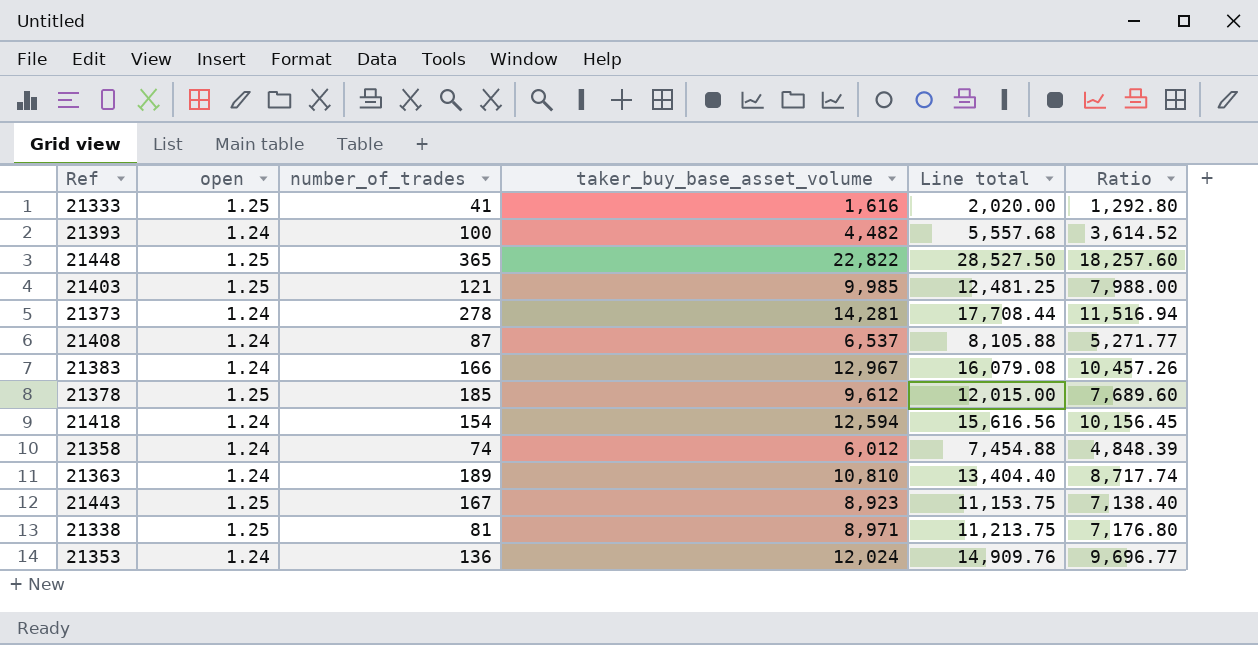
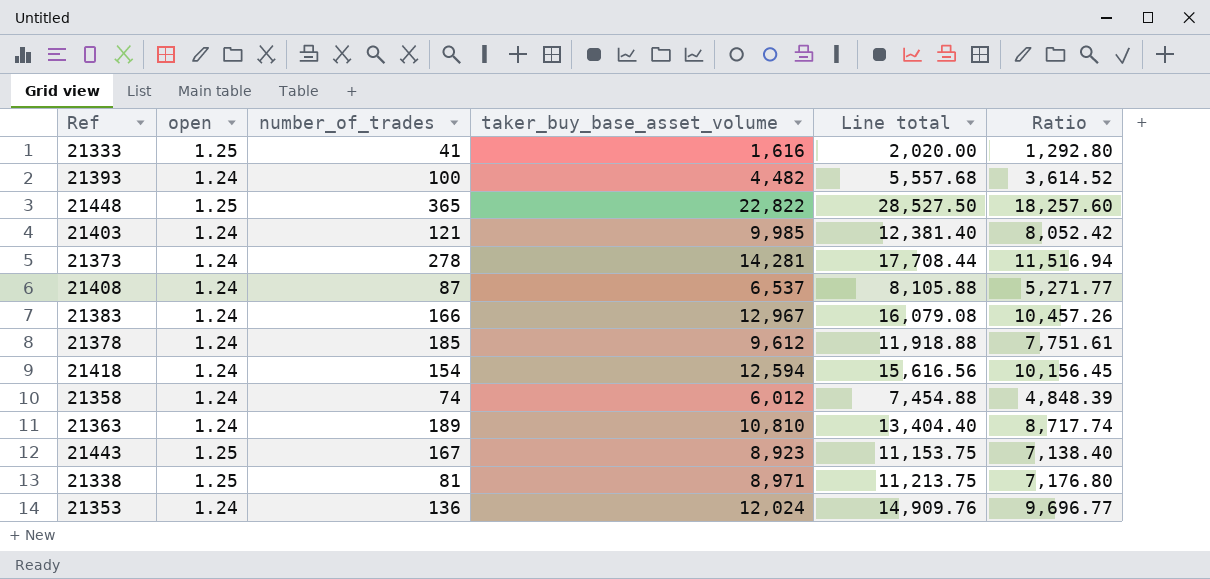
21403 | open: 1.25 -> 1.24
21403 | Line total: 12,481.25 -> 12,381.40
21403 | Ratio: 7,988.00 -> 8,052.42
21378 | open: 1.25 -> 1.24
21378 | Line total: 12,015.00 -> 11,918.88
21378 | Ratio: 7,689.60 -> 7,751.61

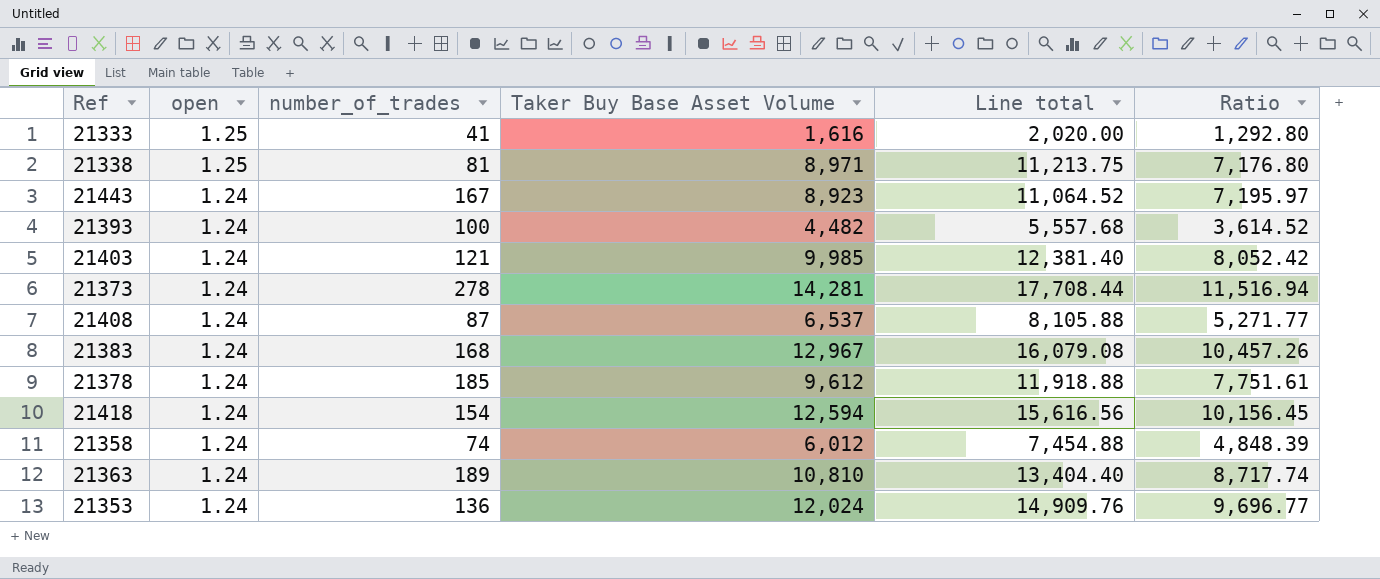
row order: none -> open descending
column name: taker_buy_base_asset_volume -> Taker Buy Base Asset Volume
row 21448: 1.25 | 365 | 22,822 | 28,527.50 | 18,257.60 -> none
21443 | open: 1.25 -> 1.24
21443 | Line total: 11,153.75 -> 11,064.52
21443 | Ratio: 7,138.40 -> 7,195.97
21383 | number_of_trades: 166 -> 168

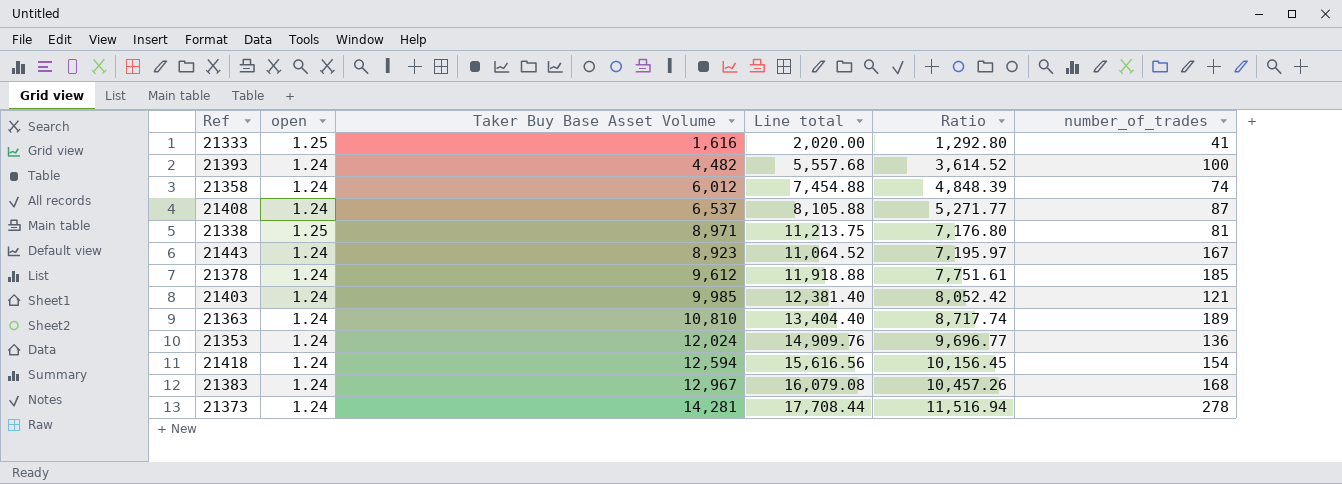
row order: open descending -> Ratio ascending
column number_of_trades | position: 3 -> 6

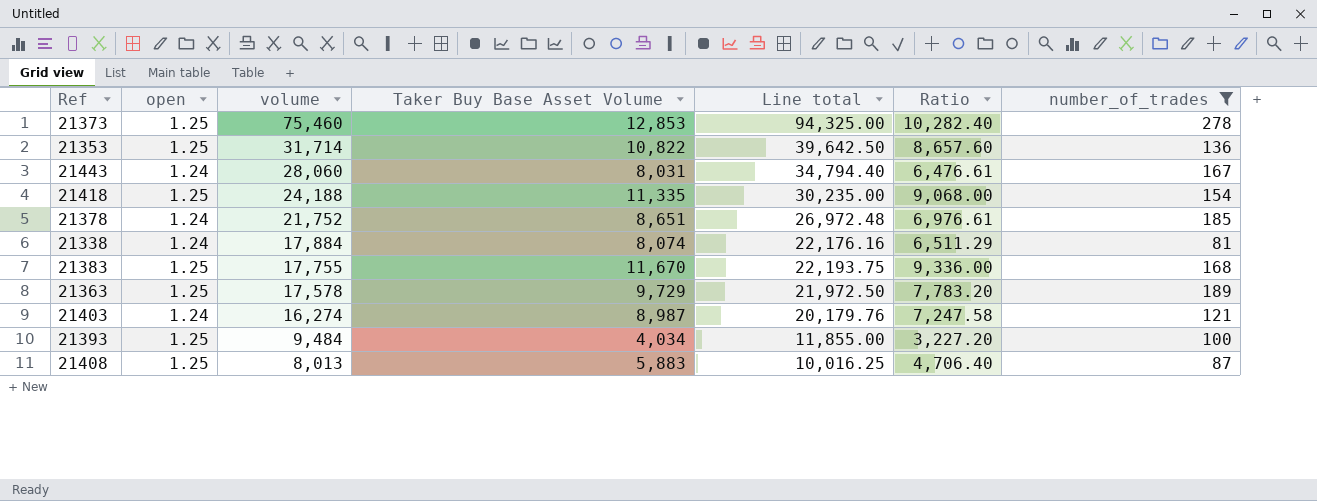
filter: none -> number_of_trades >= 81
row order: Ratio ascending -> volume descending
column volume | position: none -> 3
column Line total | formula: [open] * [Taker Buy Base Asset Volume] -> [open] * [volume]
21373 | open: 1.24 -> 1.25
21373 | Taker Buy Base Asset Volume: 14,281 -> 12,853
21373 | Ratio: 11,516.94 -> 10,282.40
21353 | open: 1.24 -> 1.25
21353 | Taker Buy Base Asset Volume: 12,024 -> 10,822
21353 | Ratio: 9,696.77 -> 8,657.60
21443 | Taker Buy Base Asset Volume: 8,923 -> 8,031
21443 | Ratio: 7,195.97 -> 6,476.61
21418 | open: 1.24 -> 1.25
21418 | Taker Buy Base Asset Volume: 12,594 -> 11,335
21418 | Ratio: 10,156.45 -> 9,068.00
21378 | Taker Buy Base Asset Volume: 9,612 -> 8,651
21378 | Ratio: 7,751.61 -> 6,976.61
21338 | open: 1.25 -> 1.24
21338 | Taker Buy Base Asset Volume: 8,971 -> 8,074
21338 | Ratio: 7,176.80 -> 6,511.29
21383 | open: 1.24 -> 1.25
21383 | Taker Buy Base Asset Volume: 12,967 -> 11,670
21383 | Ratio: 10,457.26 -> 9,336.00
21363 | open: 1.24 -> 1.25
21363 | Taker Buy Base Asset Volume: 10,810 -> 9,729
21363 | Ratio: 8,717.74 -> 7,783.20
21403 | Taker Buy Base Asset Volume: 9,985 -> 8,987
21403 | Ratio: 8,052.42 -> 7,247.58
21393 | open: 1.24 -> 1.25
21393 | Taker Buy Base Asset Volume: 4,482 -> 4,034
21393 | Ratio: 3,614.52 -> 3,227.20
21408 | open: 1.24 -> 1.25
21408 | Taker Buy Base Asset Volume: 6,537 -> 5,883
21408 | Ratio: 5,271.77 -> 4,706.40

